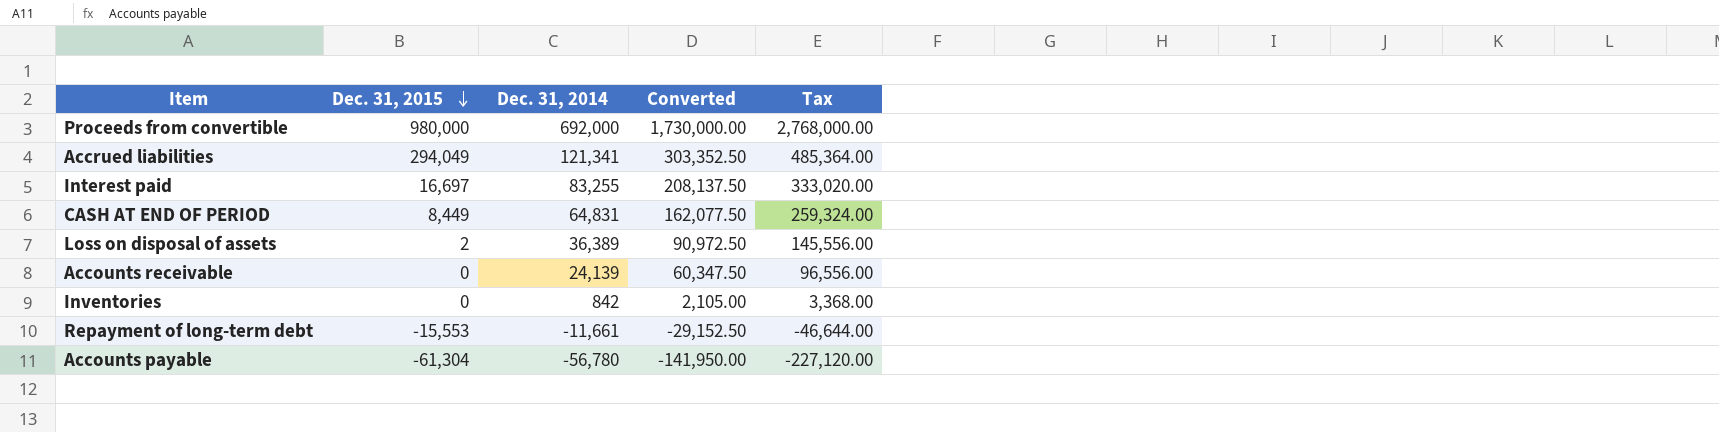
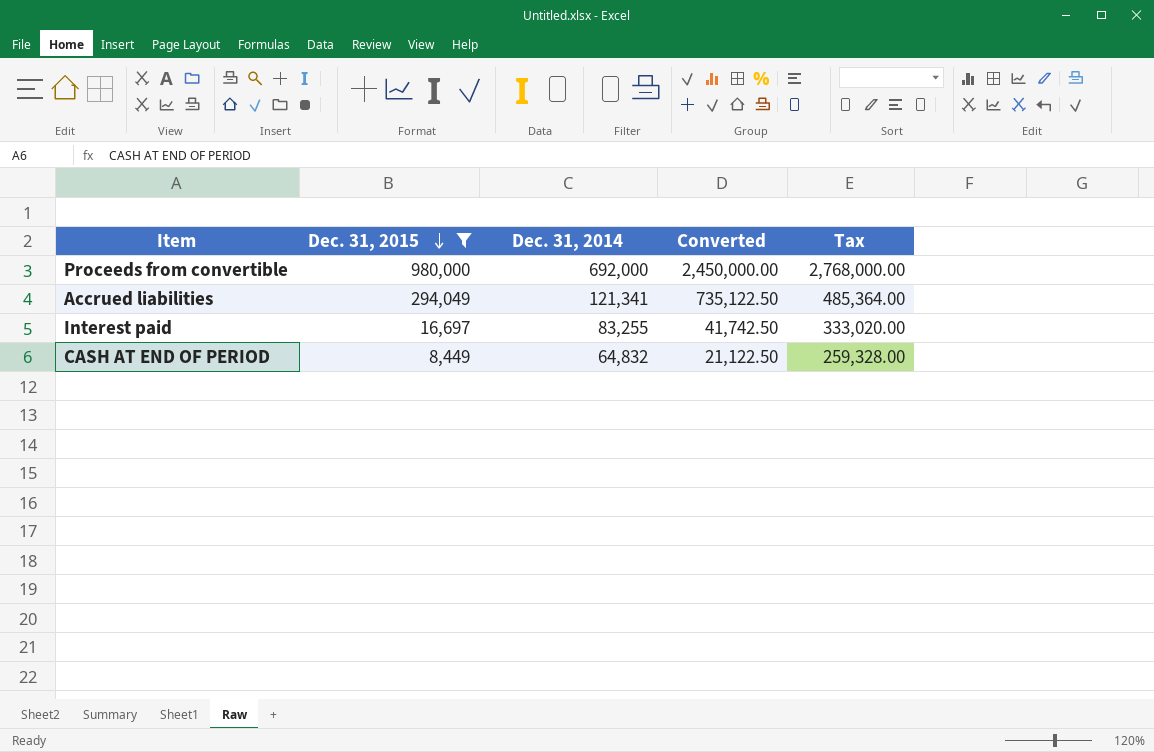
filter: none -> Dec. 31, 2015 >= 8,449
column Converted | formula: [Dec. 31, 2014] * 2.5 -> [Dec. 31, 2015] * 2.5
CASH AT END OF PERIOD | Dec. 31, 2014: 64,831 -> 64,832
CASH AT END OF PERIOD | Tax: 259,324.00 -> 259,328.00

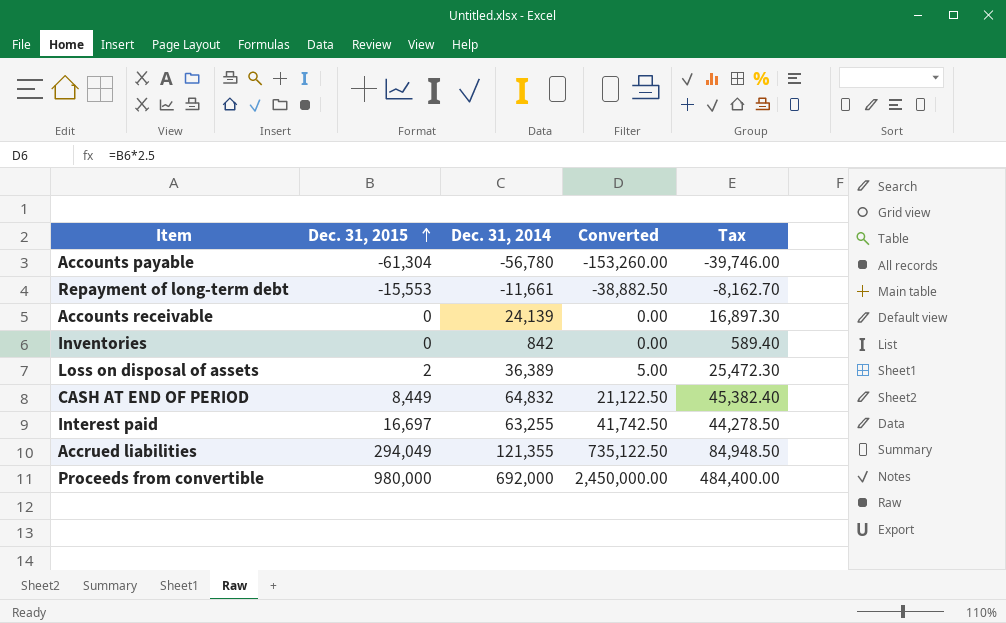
filter: Dec. 31, 2015 >= 8,449 -> none
row order: Dec. 31, 2015 descending -> Dec. 31, 2015 ascending
column Tax | formula: [Dec. 31, 2014] * 4 -> [Dec. 31, 2014] * 0.7
Interest paid | Dec. 31, 2014: 83,255 -> 63,255
Accrued liabilities | Dec. 31, 2014: 121,341 -> 121,355

